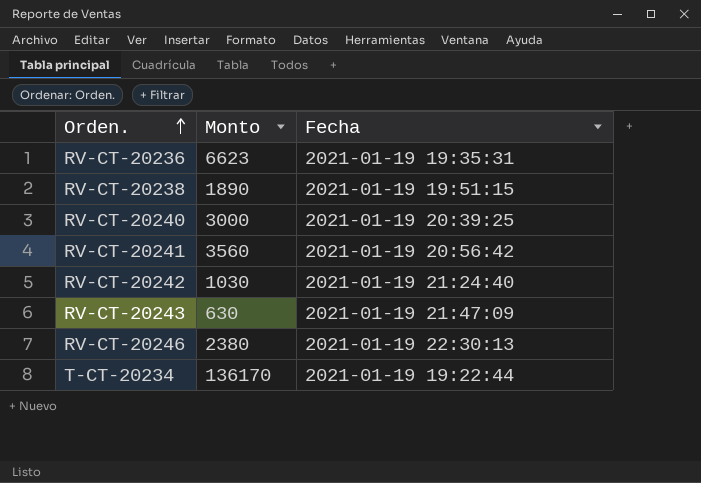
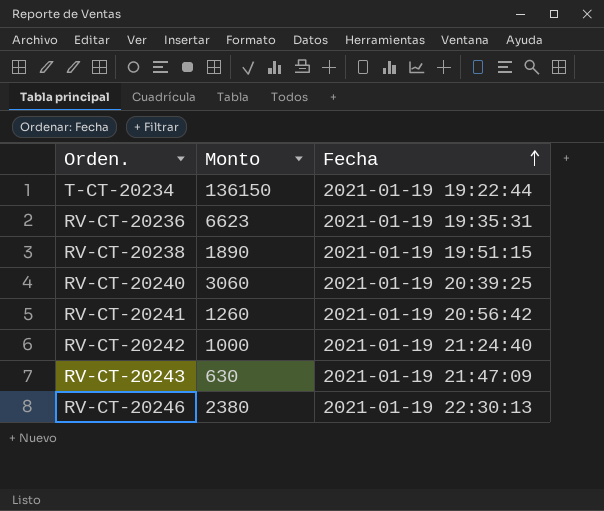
row order: Orden. ascending -> Fecha ascending
T-CT-20234 | Monto: 136170 -> 136150
RV-CT-20240 | Monto: 3000 -> 3060
RV-CT-20241 | Monto: 3560 -> 1260
RV-CT-20242 | Monto: 1030 -> 1000

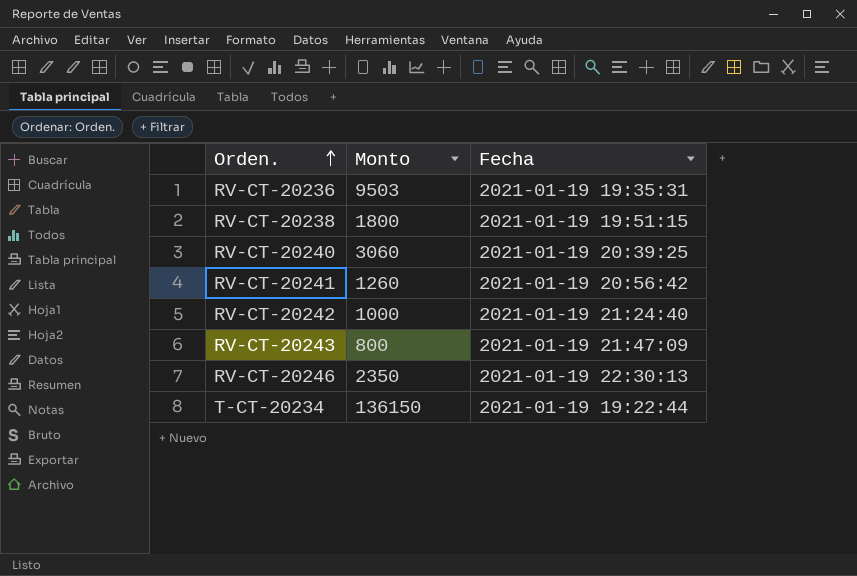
row order: Fecha ascending -> Orden. ascending
RV-CT-20236 | Monto: 6623 -> 9503
RV-CT-20238 | Monto: 1890 -> 1800
RV-CT-20243 | Monto: 630 -> 800
RV-CT-20246 | Monto: 2380 -> 2350

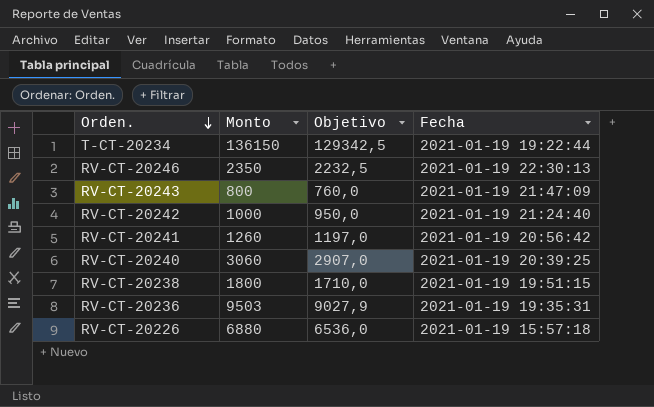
row order: Orden. ascending -> Orden. descending
column Objetivo | formula: none -> [Monto] * 0,95
row RV-CT-20226: none -> 6880 | 6536,0 | 2021-01-19 15:57:18

